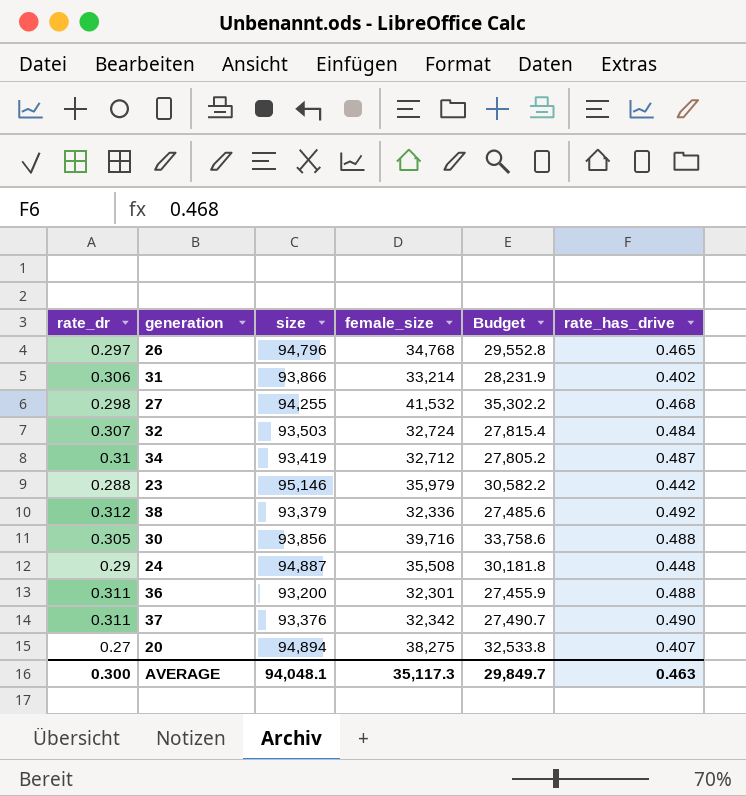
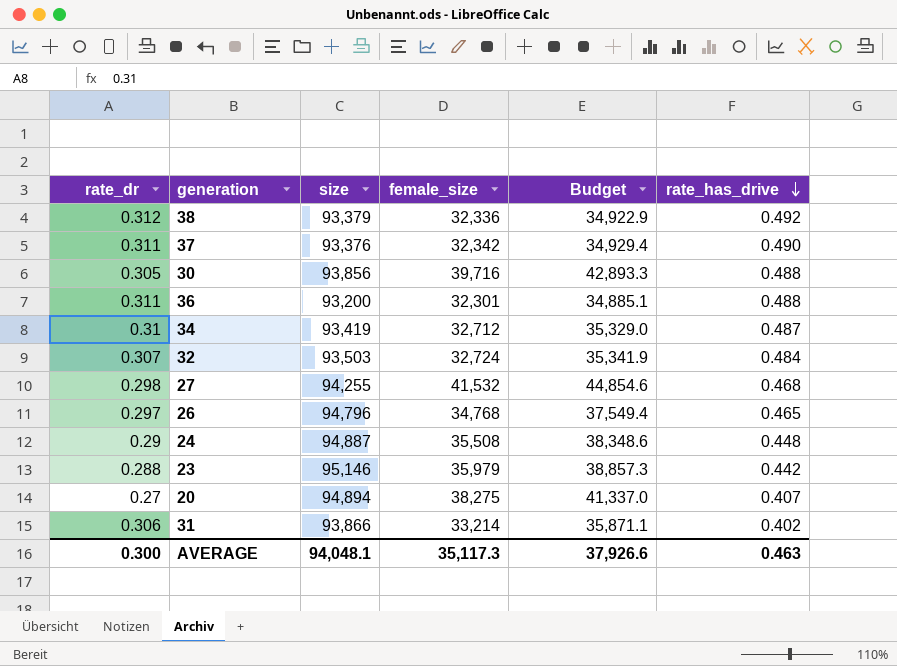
row order: none -> rate_has_drive descending
column Budget | formula: [female_size] * 0.85 -> [female_size] * 1.08
AVERAGE | Budget: 29,849.7 -> 37,926.6

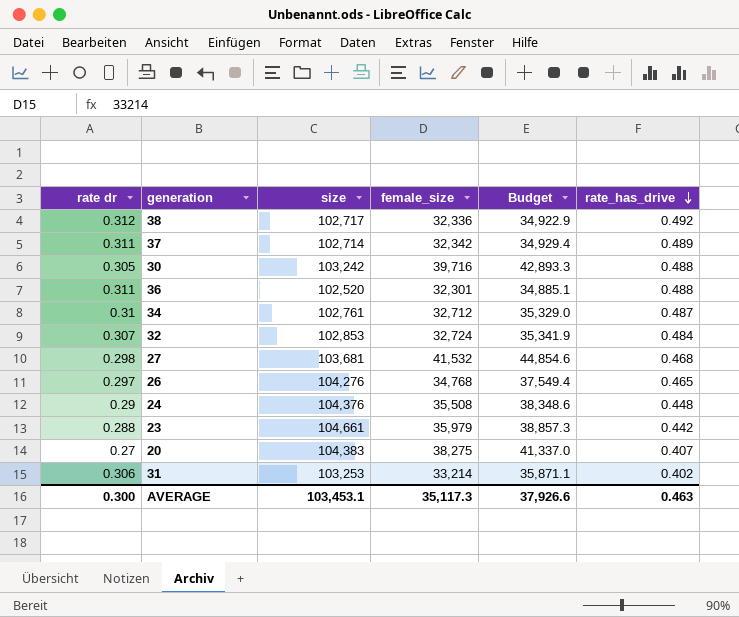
column name: rate_dr -> rate dr
38 | size: 93,379 -> 102,717
37 | size: 93,376 -> 102,714
37 | rate_has_drive: 0.490 -> 0.489
30 | size: 93,856 -> 103,242
36 | size: 93,200 -> 102,520
34 | size: 93,419 -> 102,761
32 | size: 93,503 -> 102,853
27 | size: 94,255 -> 103,681
26 | size: 94,796 -> 104,276
24 | size: 94,887 -> 104,376
23 | size: 95,146 -> 104,661
20 | size: 94,894 -> 104,383
31 | size: 93,866 -> 103,253
AVERAGE | size: 94,048.1 -> 103,453.1

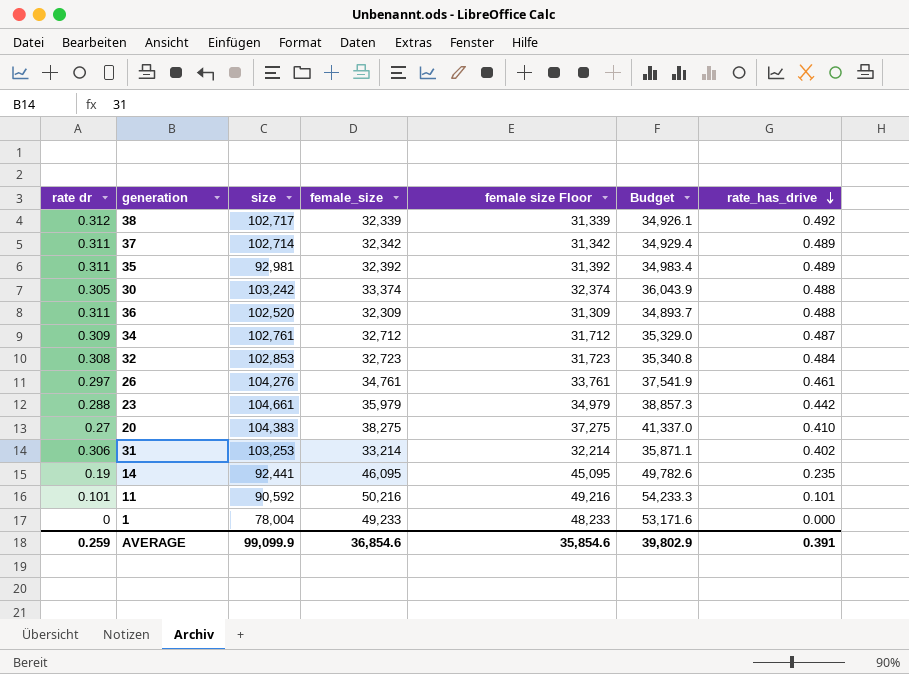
column female size Floor | formula: none -> [female_size] - 1000
row 27: 0.298 | 103,681 | 41,532 | 44,854.6 | 0.468 -> none
row 24: 0.29 | 104,376 | 35,508 | 38,348.6 | 0.448 -> none
38 | female_size: 32,336 -> 32,339
38 | Budget: 34,922.9 -> 34,926.1
row 35: none -> 0.311 | 92,981 | 32,392 | 31,392 | 34,983.4 | 0.489
30 | female_size: 39,716 -> 33,374
30 | Budget: 42,893.3 -> 36,043.9
36 | female_size: 32,301 -> 32,309
36 | Budget: 34,885.1 -> 34,893.7
34 | rate dr: 0.31 -> 0.309
32 | rate dr: 0.307 -> 0.308
32 | female_size: 32,724 -> 32,723
32 | Budget: 35,341.9 -> 35,340.8
26 | female_size: 34,768 -> 34,761
26 | Budget: 37,549.4 -> 37,541.9
26 | rate_has_drive: 0.465 -> 0.461
20 | rate_has_drive: 0.407 -> 0.410
row 14: none -> 0.19 | 92,441 | 46,095 | 45,095 | 49,782.6 | 0.235
row 11: none -> 0.101 | 90,592 | 50,216 | 49,216 | 54,233.3 | 0.101
row 1: none -> 0 | 78,004 | 49,233 | 48,233 | 53,171.6 | 0.000
AVERAGE | rate dr: 0.300 -> 0.259
AVERAGE | size: 103,453.1 -> 99,099.9
AVERAGE | female_size: 35,117.3 -> 36,854.6
AVERAGE | Budget: 37,926.6 -> 39,802.9
AVERAGE | rate_has_drive: 0.463 -> 0.391

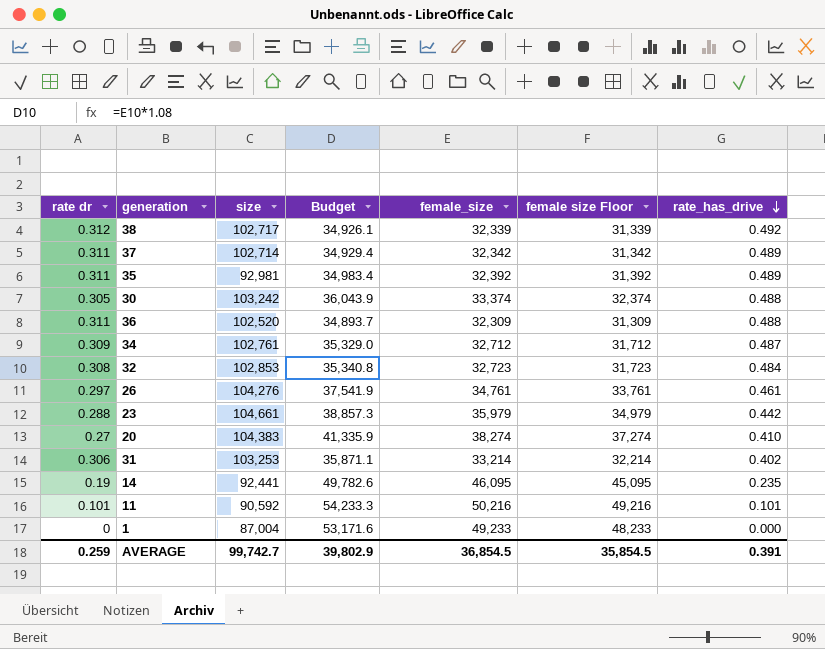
column Budget | position: 6 -> 4
20 | Budget: 41,337.0 -> 41,335.9
20 | female_size: 38,275 -> 38,274
20 | female size Floor: 37,275 -> 37,274
1 | size: 78,004 -> 87,004
AVERAGE | size: 99,099.9 -> 99,742.7
AVERAGE | female_size: 36,854.6 -> 36,854.5
AVERAGE | female size Floor: 35,854.6 -> 35,854.5

